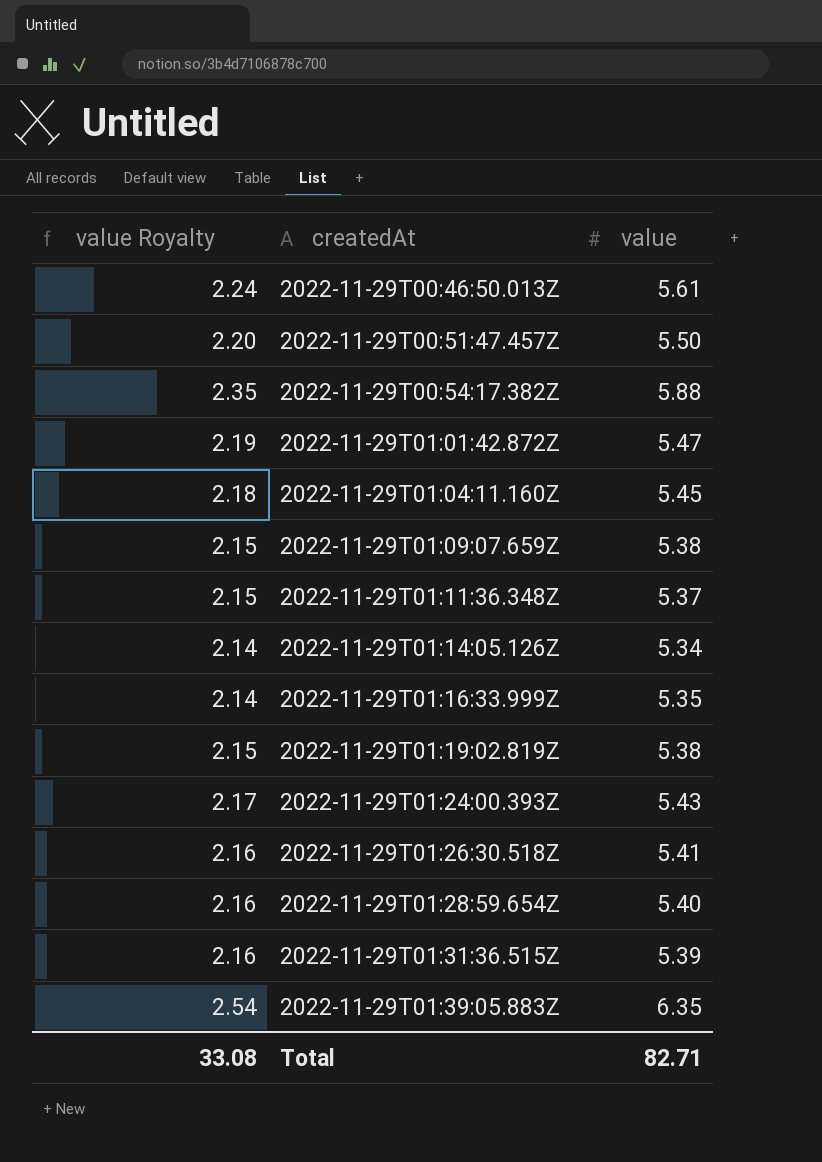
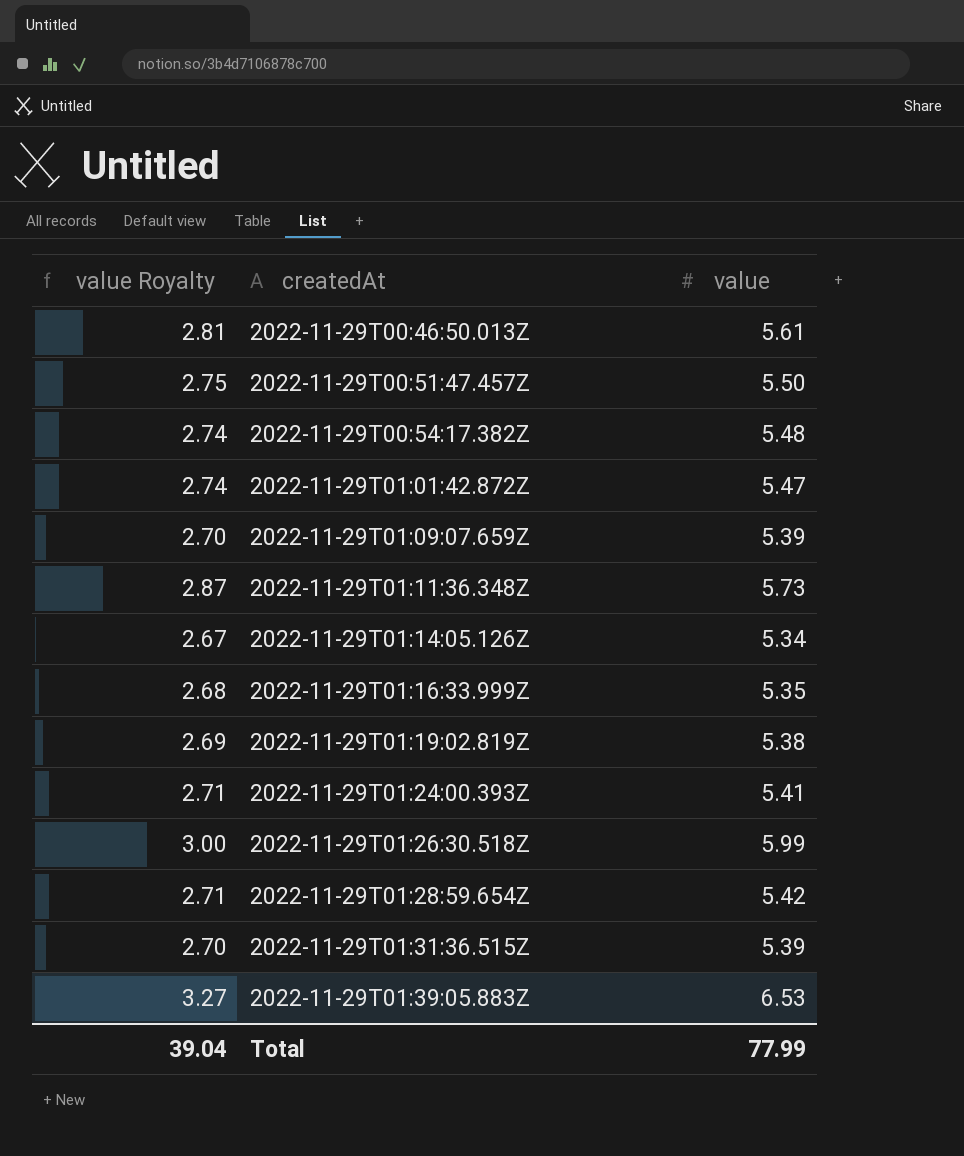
column value Royalty | formula: [value] * 0.4 -> [value] * 0.5
row 2022-11-29T01:04:11.160Z: 2.18 | 5.45 -> none
2022-11-29T00:54:17.382Z | value: 5.88 -> 5.48
2022-11-29T01:09:07.659Z | value: 5.38 -> 5.39
2022-11-29T01:11:36.348Z | value: 5.37 -> 5.73
2022-11-29T01:24:00.393Z | value: 5.43 -> 5.41
2022-11-29T01:26:30.518Z | value: 5.41 -> 5.99
2022-11-29T01:28:59.654Z | value: 5.40 -> 5.42
2022-11-29T01:39:05.883Z | value: 6.35 -> 6.53
Total | value Royalty: 33.08 -> 39.04
Total | value: 82.71 -> 77.99

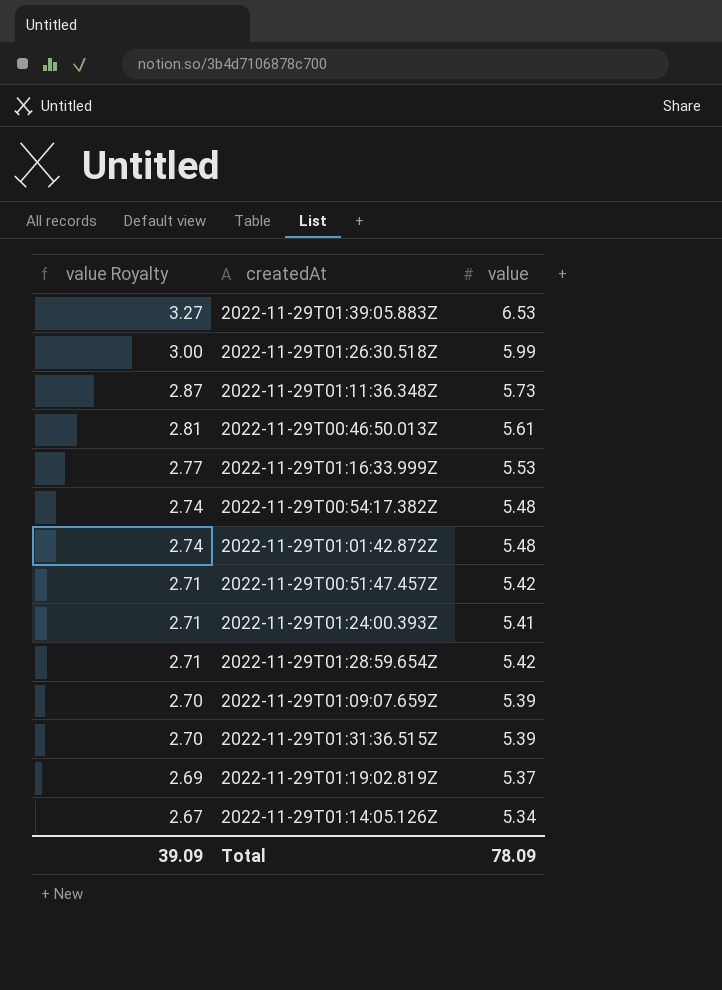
row order: createdAt ascending -> value Royalty descending
2022-11-29T01:16:33.999Z | value Royalty: 2.68 -> 2.77
2022-11-29T01:16:33.999Z | value: 5.35 -> 5.53
2022-11-29T01:01:42.872Z | value: 5.47 -> 5.48
2022-11-29T00:51:47.457Z | value Royalty: 2.75 -> 2.71
2022-11-29T00:51:47.457Z | value: 5.50 -> 5.42
2022-11-29T01:19:02.819Z | value: 5.38 -> 5.37
Total | value Royalty: 39.04 -> 39.09
Total | value: 77.99 -> 78.09

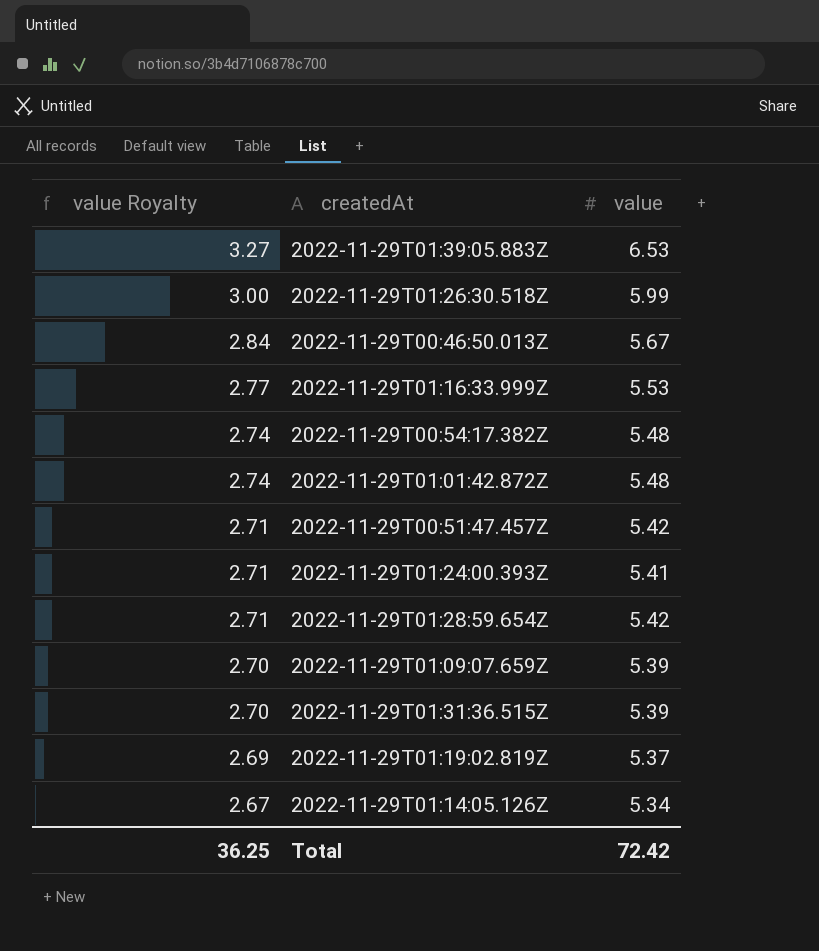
row 2022-11-29T01:11:36.348Z: 2.87 | 5.73 -> none
2022-11-29T00:46:50.013Z | value Royalty: 2.81 -> 2.84
2022-11-29T00:46:50.013Z | value: 5.61 -> 5.67
Total | value Royalty: 39.09 -> 36.25
Total | value: 78.09 -> 72.42

